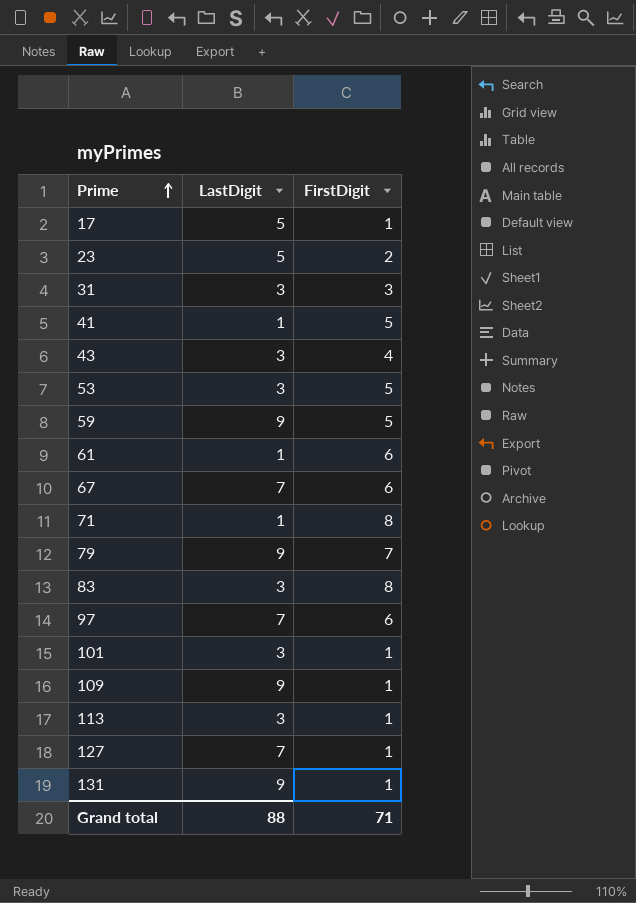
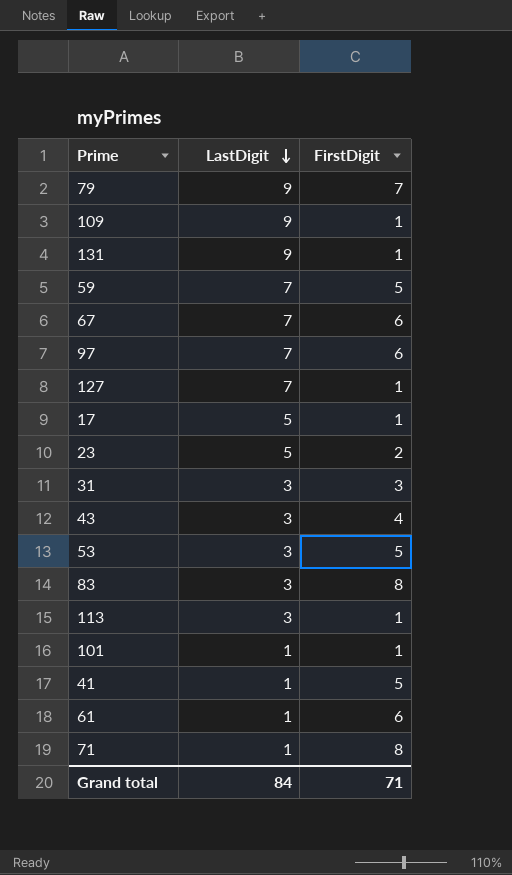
row order: Prime ascending -> LastDigit descending
59 | LastDigit: 9 -> 7
101 | LastDigit: 3 -> 1
Grand total | LastDigit: 88 -> 84

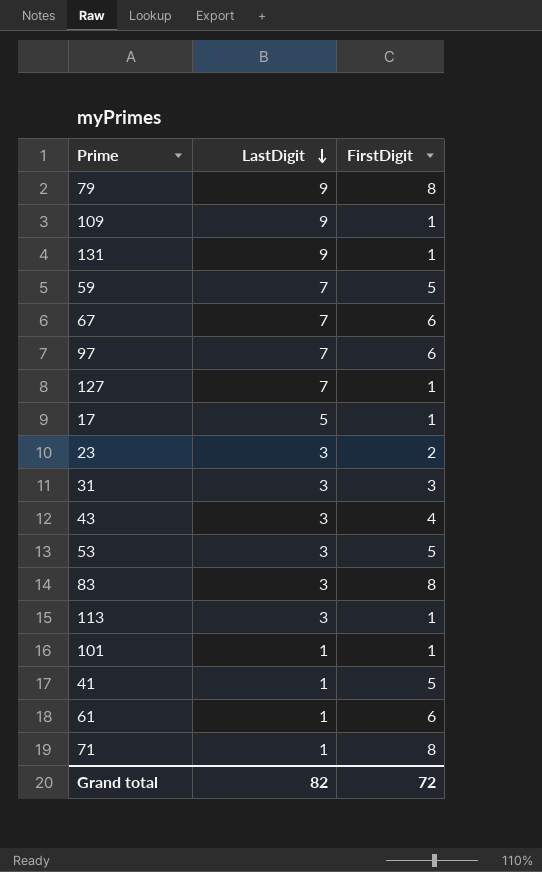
79 | FirstDigit: 7 -> 8
23 | LastDigit: 5 -> 3
Grand total | LastDigit: 84 -> 82
Grand total | FirstDigit: 71 -> 72

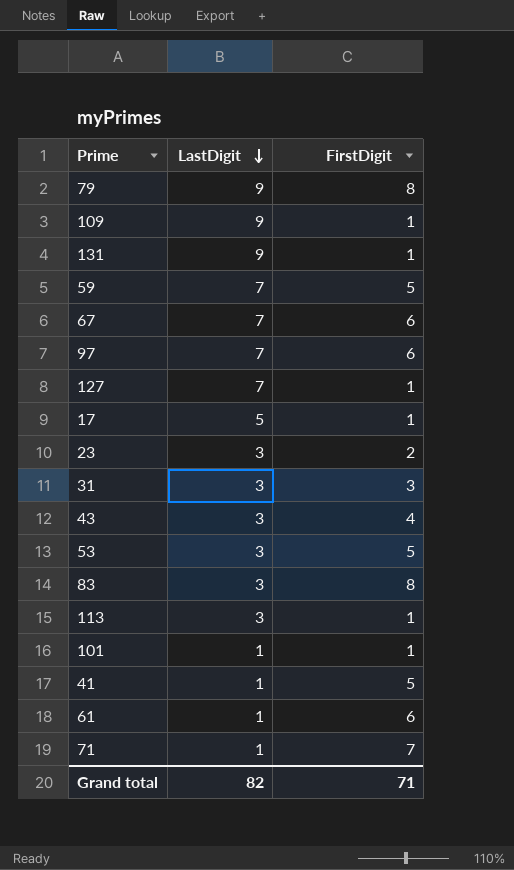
71 | FirstDigit: 8 -> 7
Grand total | FirstDigit: 72 -> 71

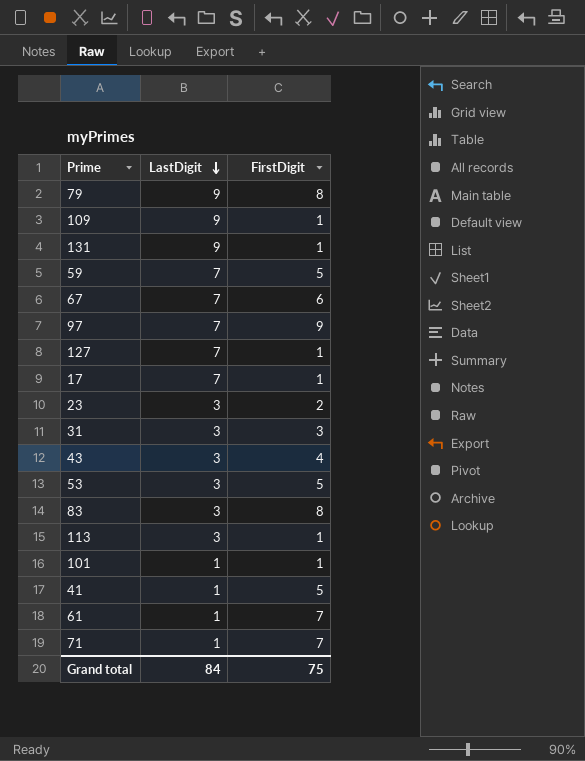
97 | FirstDigit: 6 -> 9
17 | LastDigit: 5 -> 7
61 | FirstDigit: 6 -> 7
Grand total | LastDigit: 82 -> 84
Grand total | FirstDigit: 71 -> 75

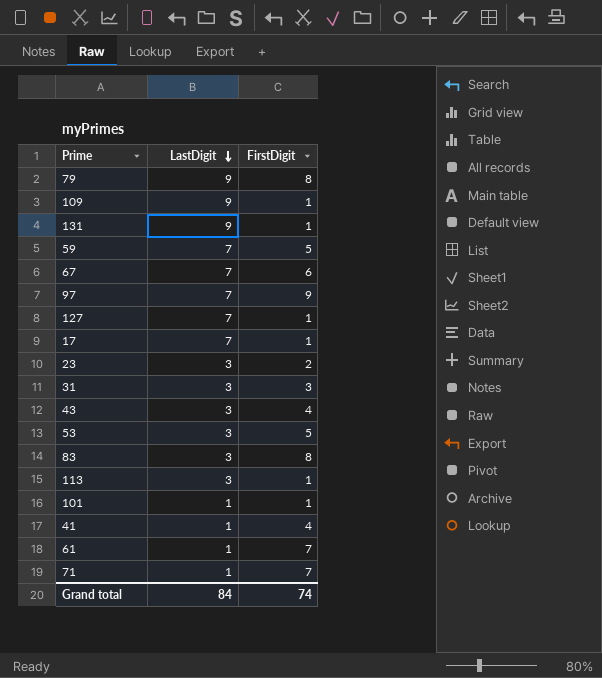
41 | FirstDigit: 5 -> 4
Grand total | FirstDigit: 75 -> 74

